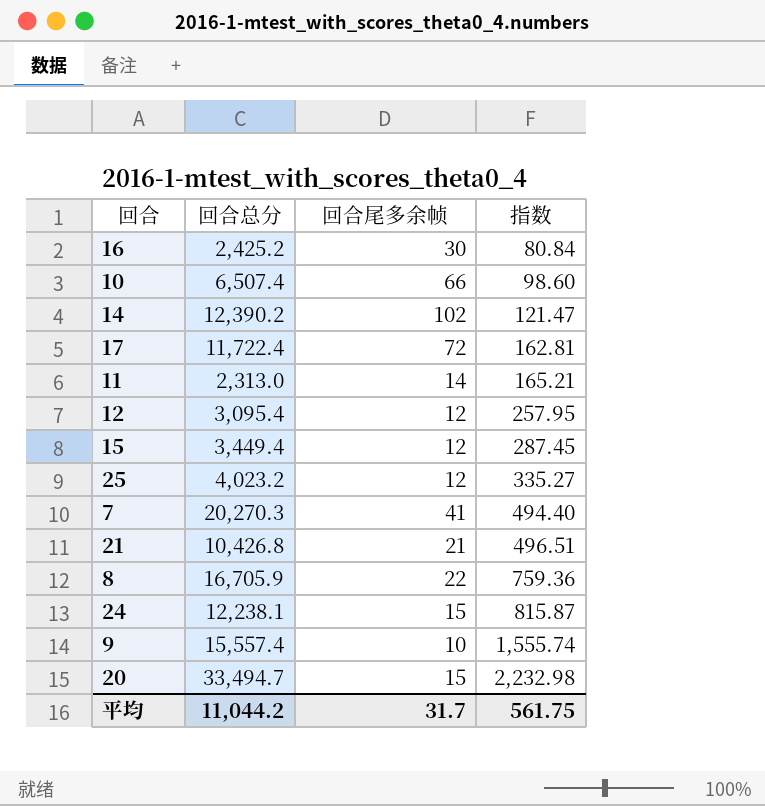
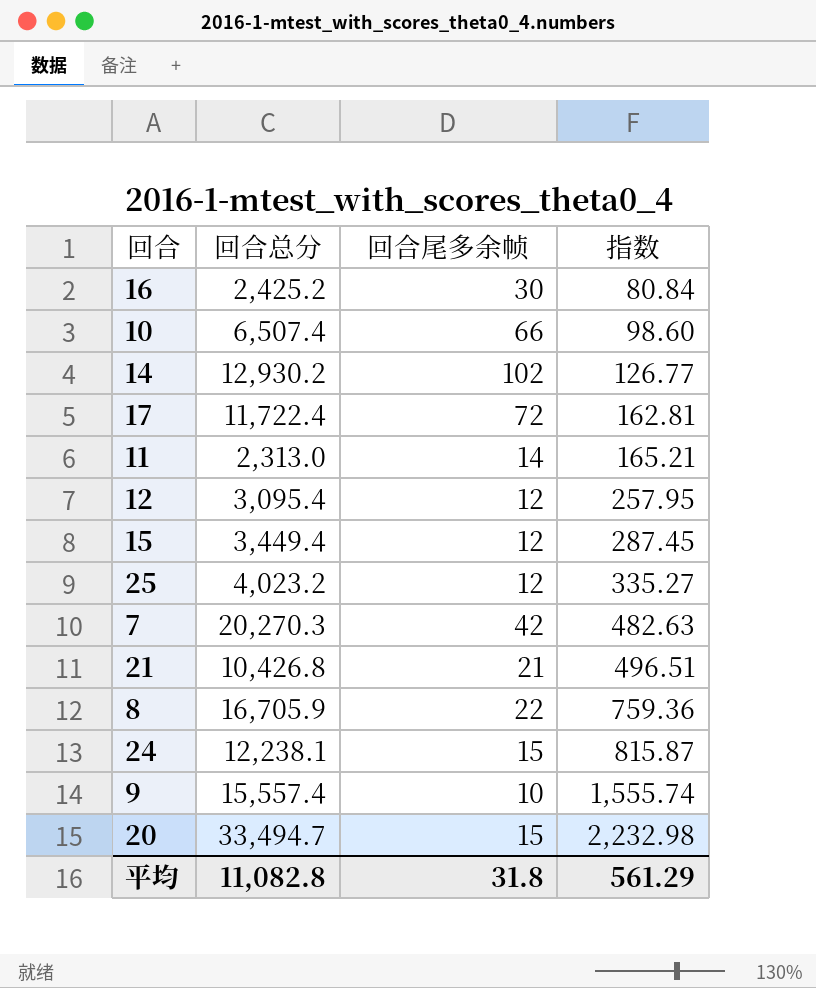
14 | 回合总分: 12,390.2 -> 12,930.2
14 | 指数: 121.47 -> 126.77
7 | 回合尾多余帧: 41 -> 42
7 | 指数: 494.40 -> 482.63
平均 | 回合总分: 11,044.2 -> 11,082.8
平均 | 回合尾多余帧: 31.7 -> 31.8
平均 | 指数: 561.75 -> 561.29

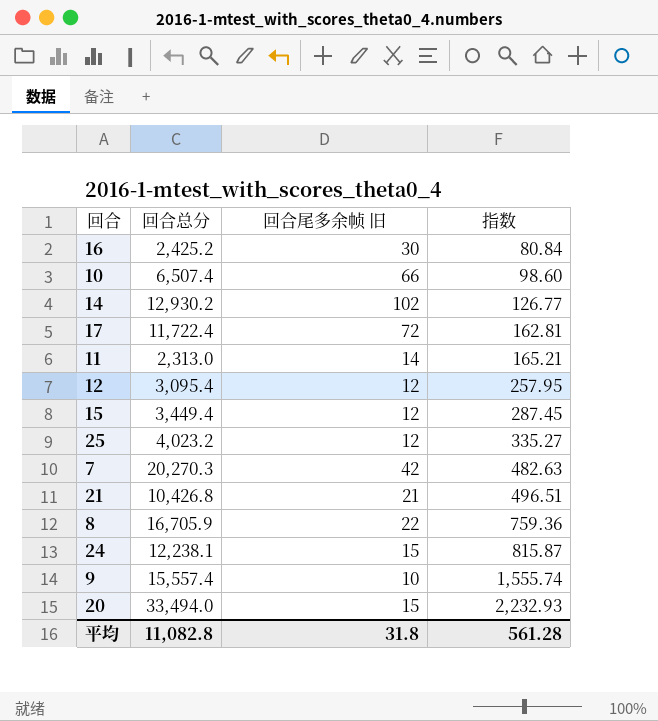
column name: 回合尾多余帧 -> 回合尾多余帧 旧
20 | 回合总分: 33,494.7 -> 33,494.0
20 | 指数: 2,232.98 -> 2,232.93
平均 | 指数: 561.29 -> 561.28

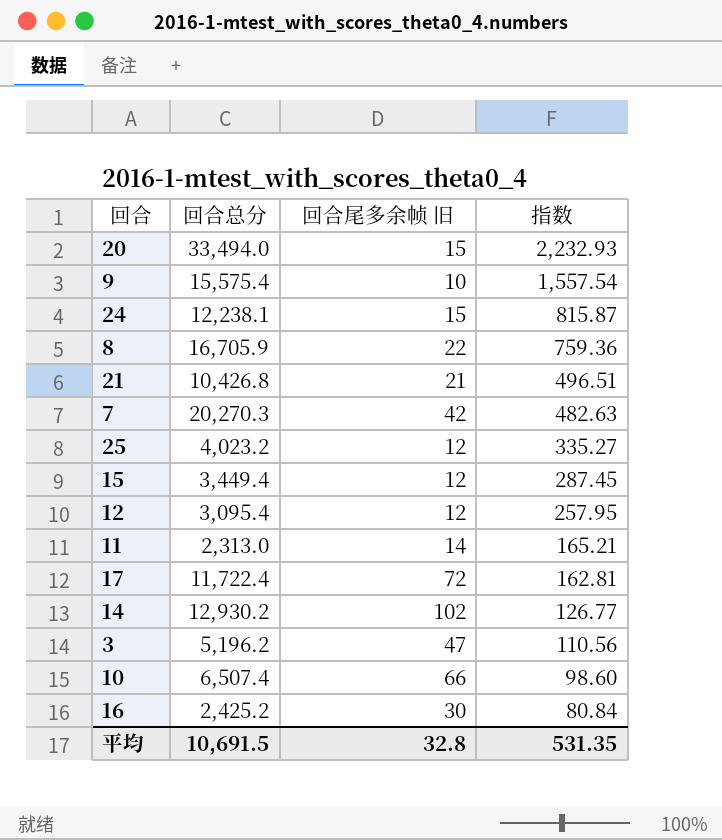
row order: 指数 ascending -> 指数 descending
9 | 回合总分: 15,557.4 -> 15,575.4
9 | 指数: 1,555.74 -> 1,557.54
row 3: none -> 5,196.2 | 47 | 110.56
平均 | 回合总分: 11,082.8 -> 10,691.5
平均 | 回合尾多余帧 旧: 31.8 -> 32.8
平均 | 指数: 561.28 -> 531.35

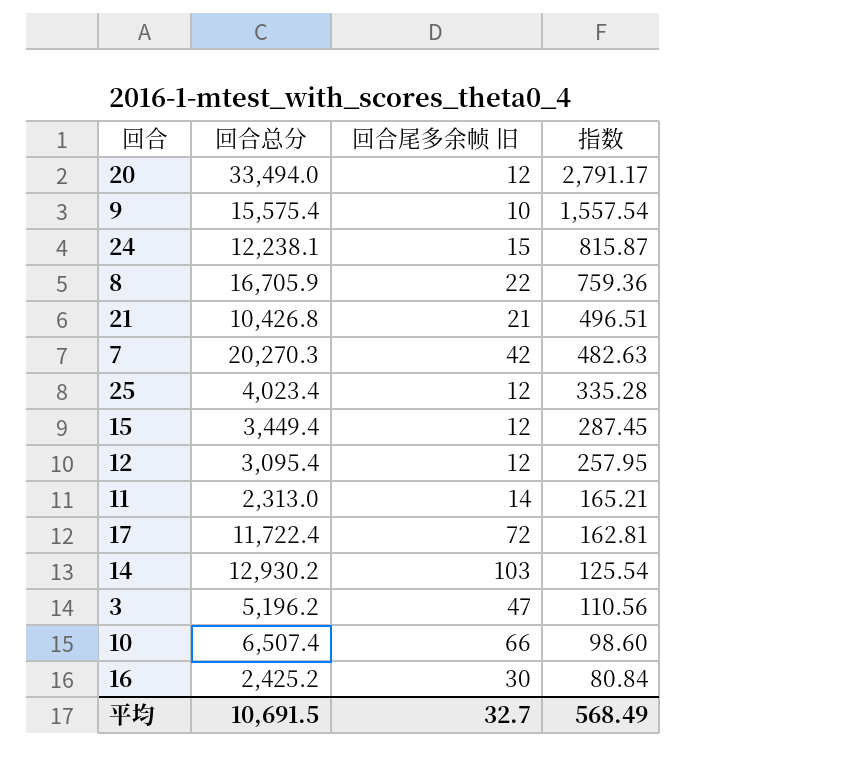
20 | 回合尾多余帧 旧: 15 -> 12
20 | 指数: 2,232.93 -> 2,791.17
25 | 回合总分: 4,023.2 -> 4,023.4
25 | 指数: 335.27 -> 335.28
14 | 回合尾多余帧 旧: 102 -> 103
14 | 指数: 126.77 -> 125.54
平均 | 回合尾多余帧 旧: 32.8 -> 32.7
平均 | 指数: 531.35 -> 568.49

